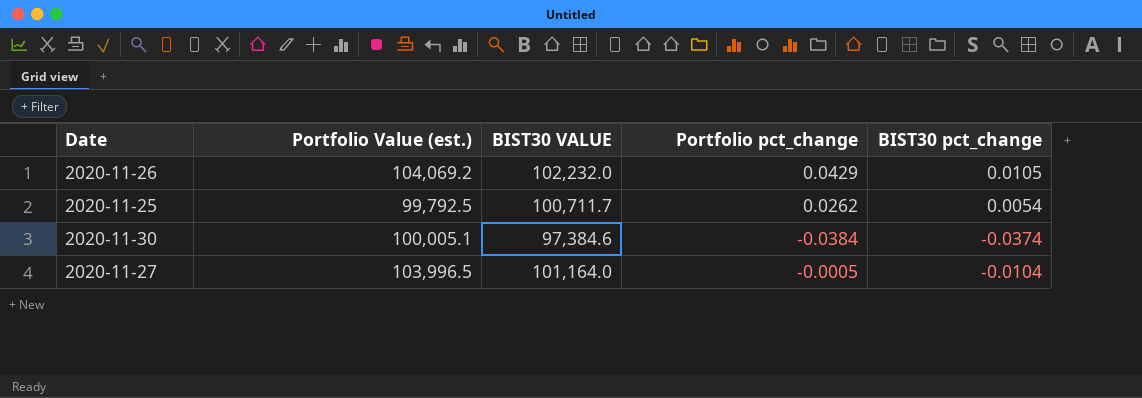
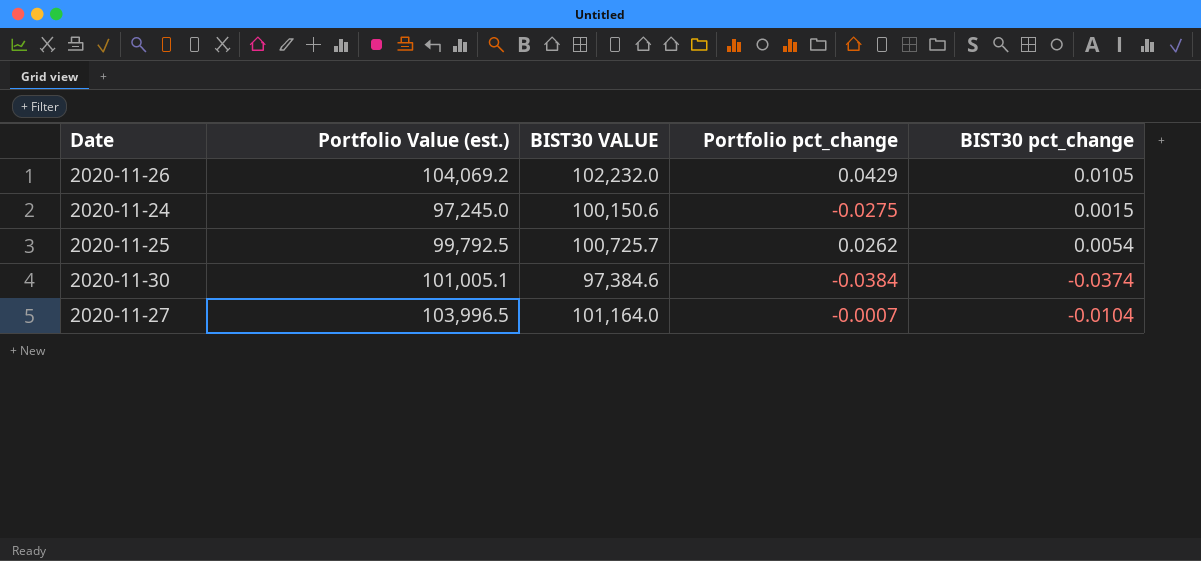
row 2020-11-24: none -> 97,245.0 | 100,150.6 | -0.0275 | 0.0015
2020-11-25 | BIST30 VALUE: 100,711.7 -> 100,725.7
2020-11-30 | Portfolio Value (est.): 100,005.1 -> 101,005.1
2020-11-27 | Portfolio pct_change: -0.0005 -> -0.0007

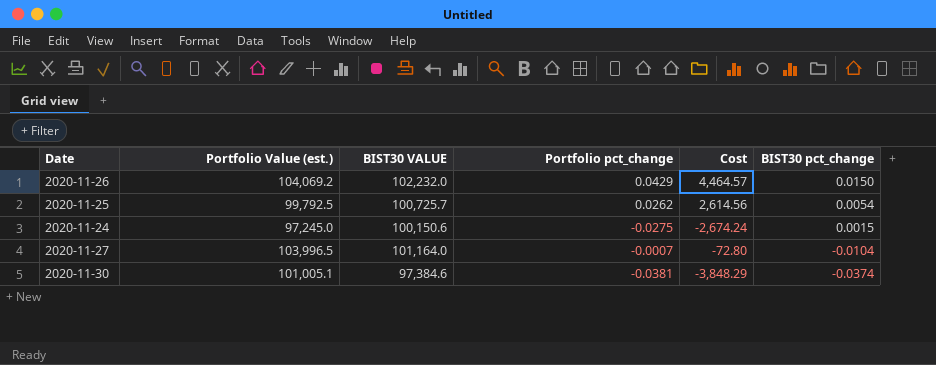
row order: none -> BIST30 pct_change descending
column Cost | formula: none -> [Portfolio Value (est.)] * [Portfolio pct_change]
2020-11-26 | BIST30 pct_change: 0.0105 -> 0.0150
2020-11-30 | Portfolio pct_change: -0.0384 -> -0.0381

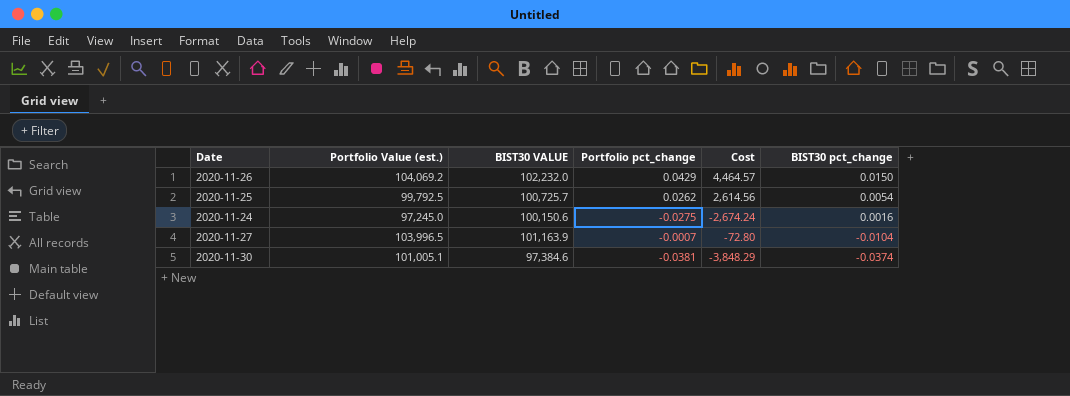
2020-11-24 | BIST30 pct_change: 0.0015 -> 0.0016
2020-11-27 | BIST30 VALUE: 101,164.0 -> 101,163.9

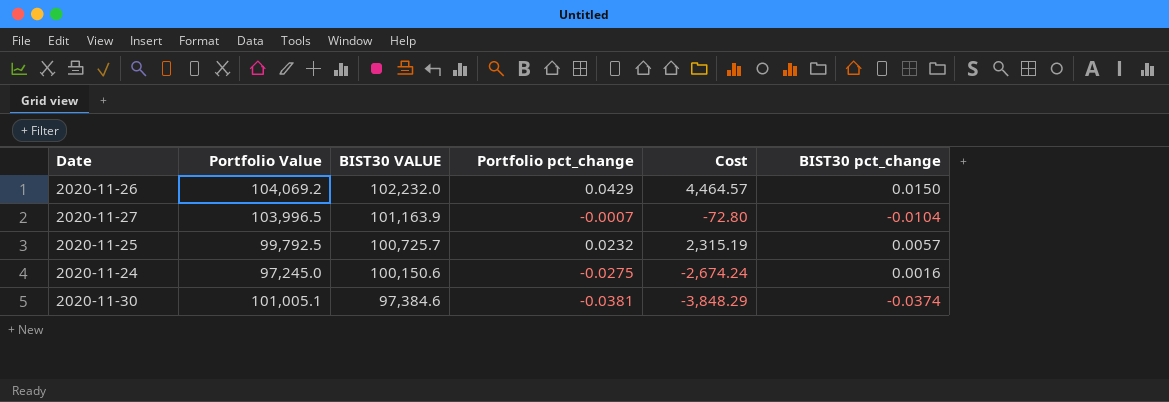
row order: BIST30 pct_change descending -> BIST30 VALUE descending
column name: Portfolio Value (est.) -> Portfolio Value
2020-11-25 | Portfolio pct_change: 0.0262 -> 0.0232
2020-11-25 | Cost: 2,614.56 -> 2,315.19
2020-11-25 | BIST30 pct_change: 0.0054 -> 0.0057

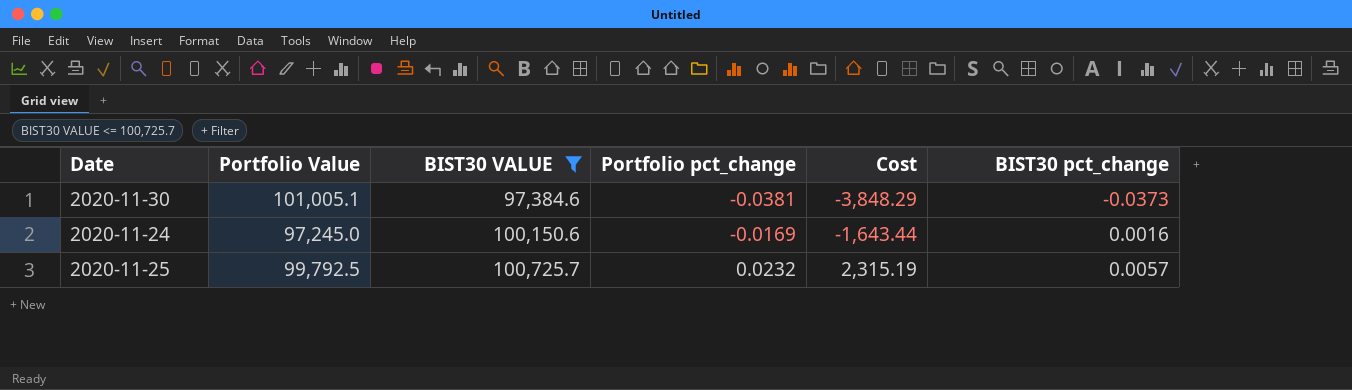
filter: none -> BIST30 VALUE <= 100,725.7
row order: BIST30 VALUE descending -> BIST30 VALUE ascending
2020-11-30 | BIST30 pct_change: -0.0374 -> -0.0373
2020-11-24 | Portfolio pct_change: -0.0275 -> -0.0169
2020-11-24 | Cost: -2,674.24 -> -1,643.44

